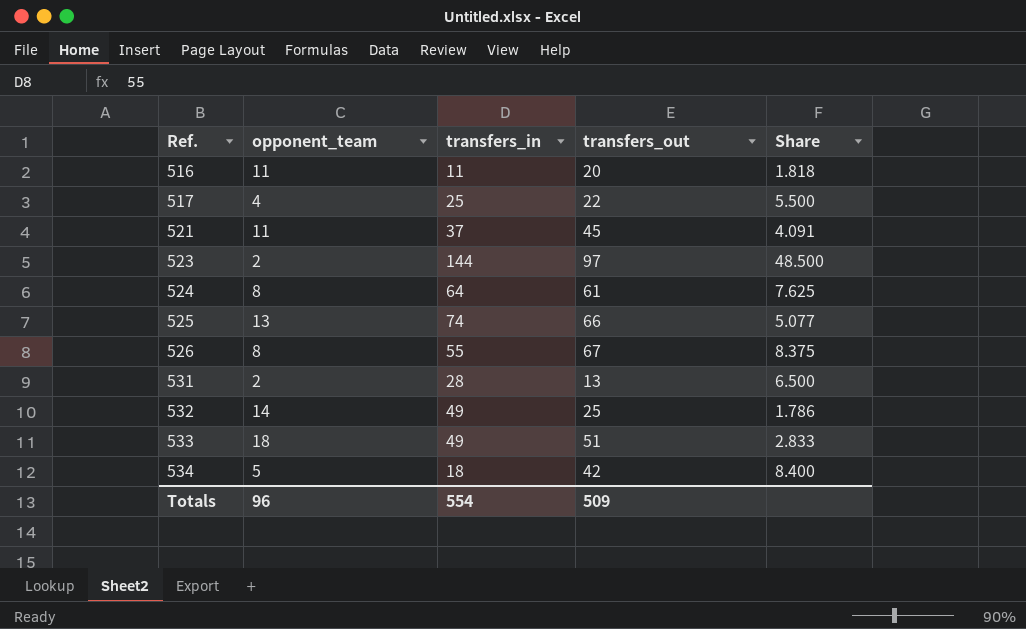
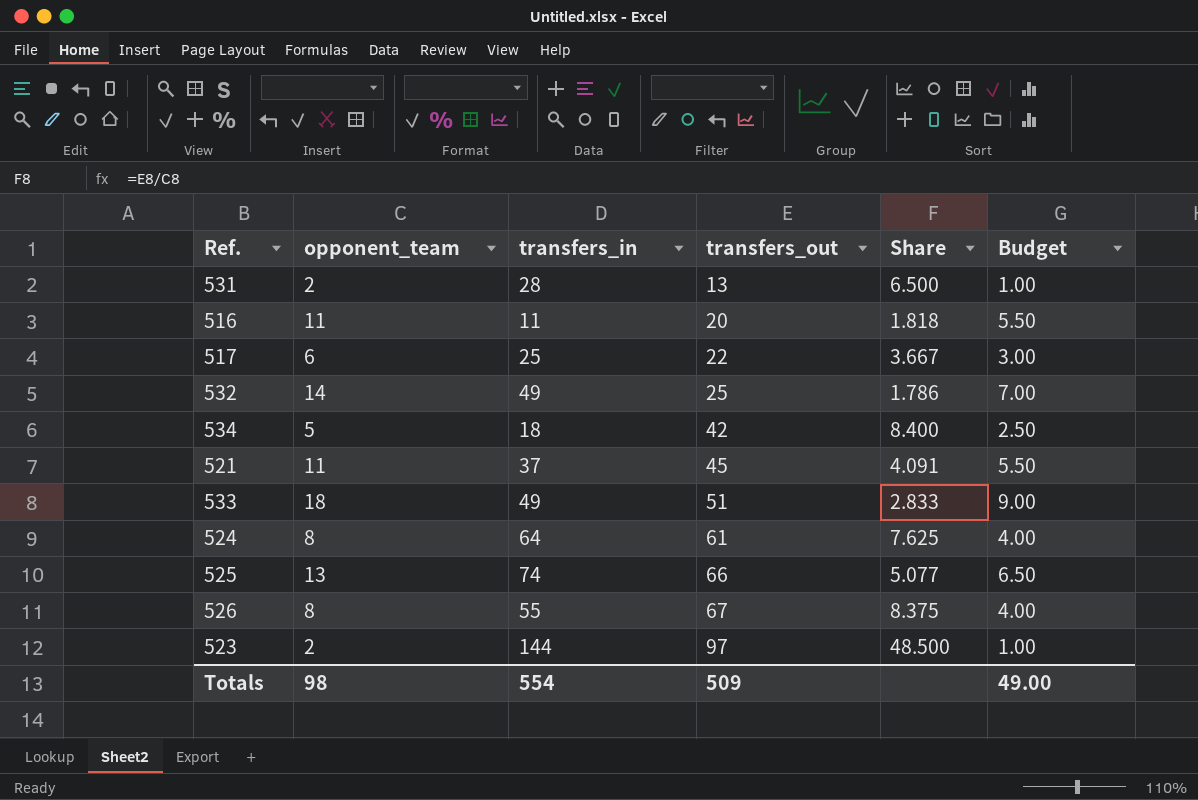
row order: Ref. ascending -> transfers_out ascending
column Budget | formula: none -> [opponent_team] * 0.5
517 | opponent_team: 4 -> 6
517 | Share: 5.500 -> 3.667
Totals | opponent_team: 96 -> 98

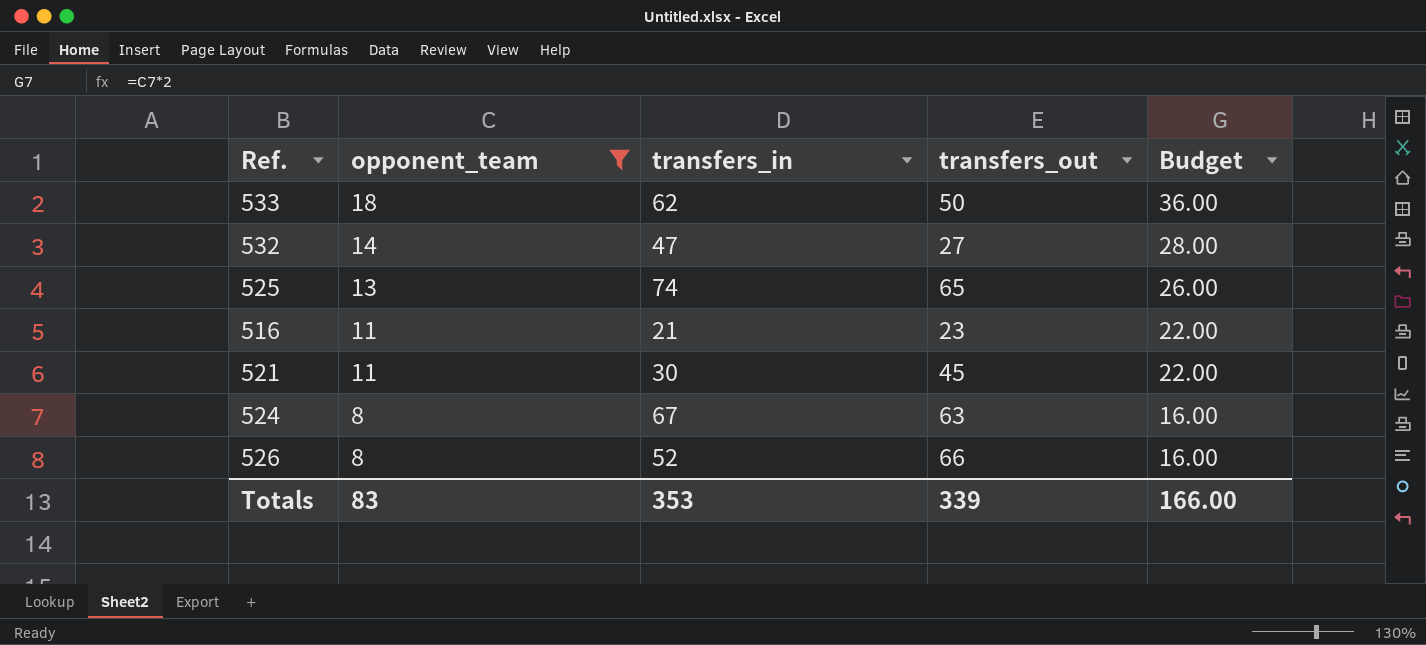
filter: none -> opponent_team >= 8
row order: transfers_out ascending -> opponent_team descending
column Share | formula: [transfers_out] / [opponent_team] -> none
column Budget | formula: [opponent_team] * 0.5 -> [opponent_team] * 2
533 | transfers_in: 49 -> 62
533 | transfers_out: 51 -> 50
532 | transfers_in: 49 -> 47
532 | transfers_out: 25 -> 27
525 | transfers_out: 66 -> 65
516 | transfers_in: 11 -> 21
516 | transfers_out: 20 -> 23
521 | transfers_in: 37 -> 30
524 | transfers_in: 64 -> 67
524 | transfers_out: 61 -> 63
526 | transfers_in: 55 -> 52
526 | transfers_out: 67 -> 66
Totals | opponent_team: 98 -> 83
Totals | transfers_in: 554 -> 353
Totals | transfers_out: 509 -> 339
Totals | Budget: 49.00 -> 166.00

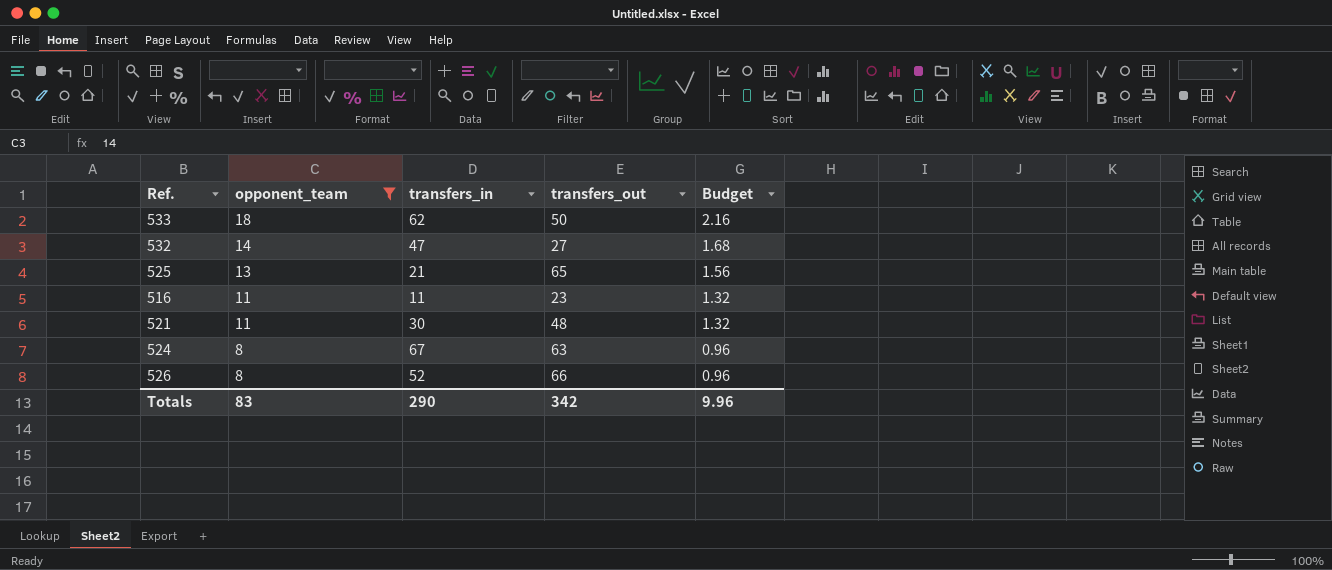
column Budget | formula: [opponent_team] * 2 -> [opponent_team] * 0.12
525 | transfers_in: 74 -> 21
516 | transfers_in: 21 -> 11
521 | transfers_out: 45 -> 48
Totals | transfers_in: 353 -> 290
Totals | transfers_out: 339 -> 342
Totals | Budget: 166.00 -> 9.96

